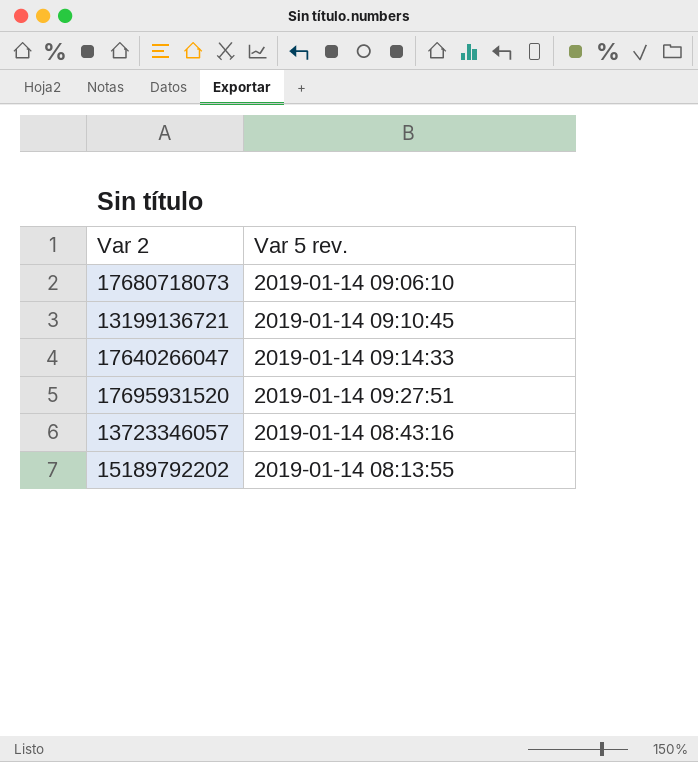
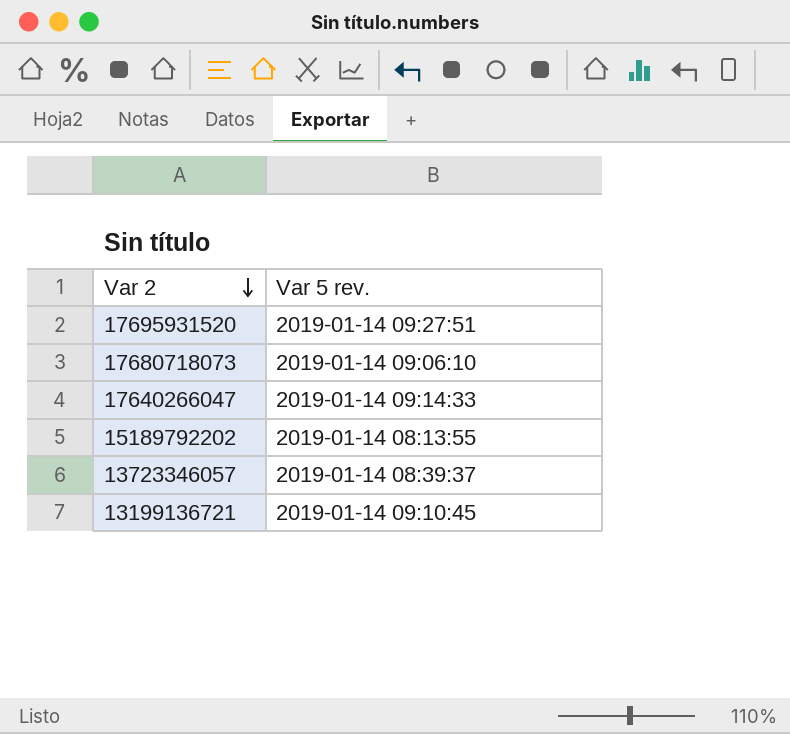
row order: none -> Var 2 descending
13723346057 | Var 5 rev.: 2019-01-14 08:43:16 -> 2019-01-14 08:39:37

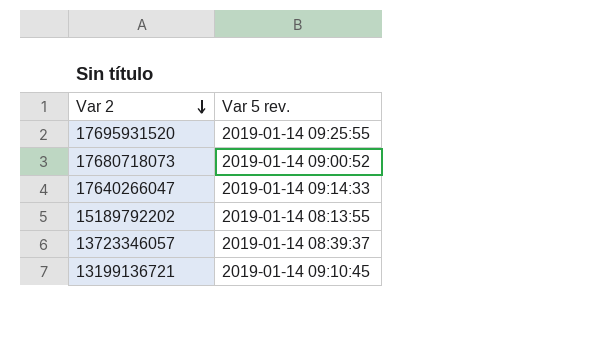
17695931520 | Var 5 rev.: 2019-01-14 09:27:51 -> 2019-01-14 09:25:55
17680718073 | Var 5 rev.: 2019-01-14 09:06:10 -> 2019-01-14 09:00:52

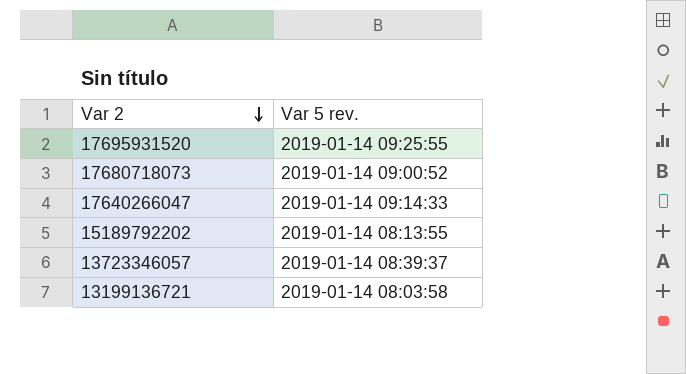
13199136721 | Var 5 rev.: 2019-01-14 09:10:45 -> 2019-01-14 08:03:58

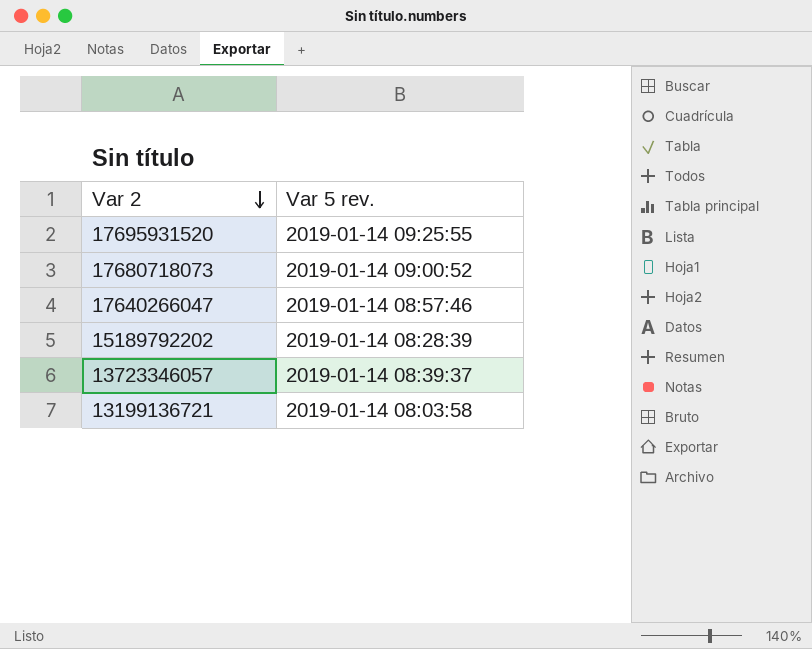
17640266047 | Var 5 rev.: 2019-01-14 09:14:33 -> 2019-01-14 08:57:46
15189792202 | Var 5 rev.: 2019-01-14 08:13:55 -> 2019-01-14 08:28:39

